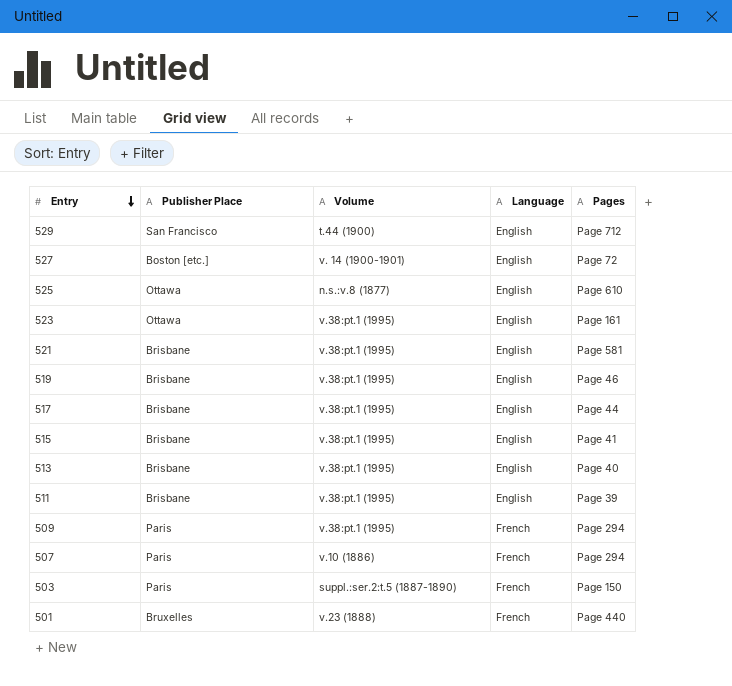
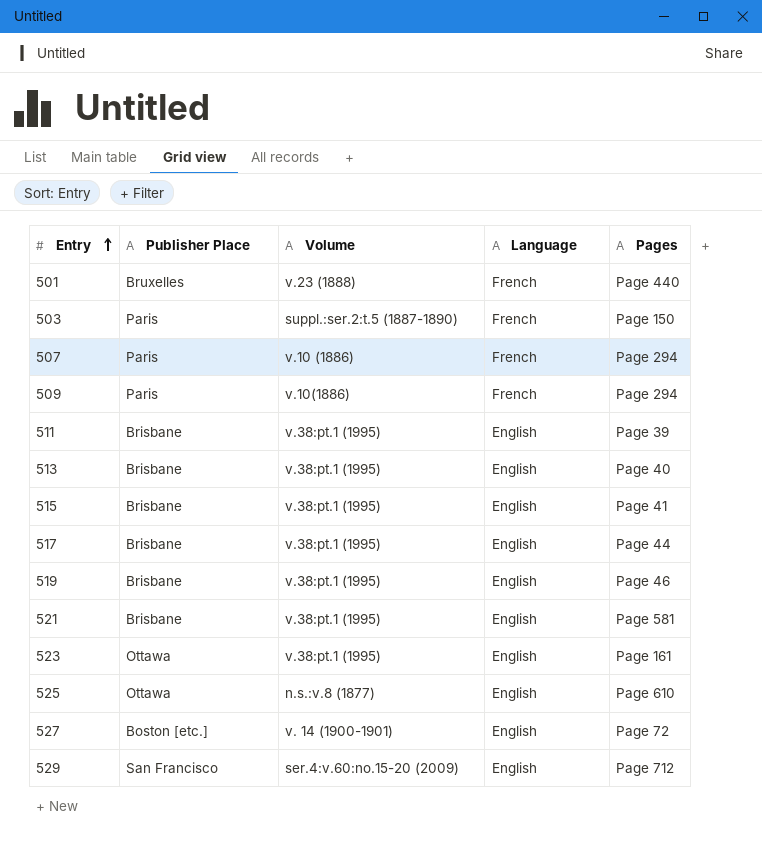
row order: Entry descending -> Entry ascending
509 | Volume: v.38:pt.1 (1995) -> v.10(1886)
529 | Volume: t.44 (1900) -> ser.4:v.60:no.15-20 (2009)

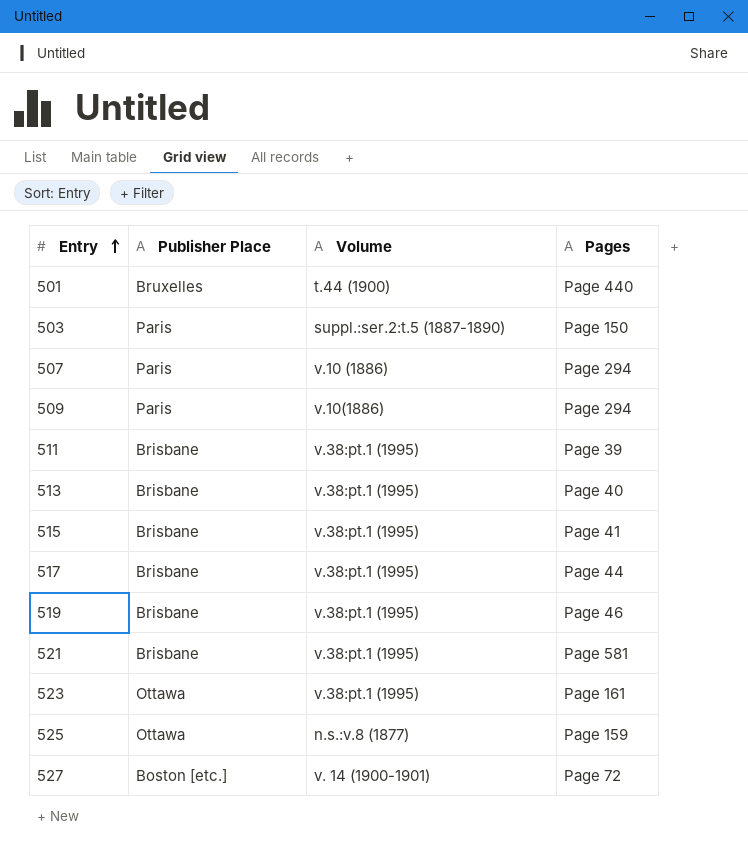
column Language | position: 4 -> none
row 529: San Francisco | ser.4:v.60:no.15-20 (2009) | English | Page 712 -> none
501 | Volume: v.23 (1888) -> t.44 (1900)
525 | Pages: Page 610 -> Page 159

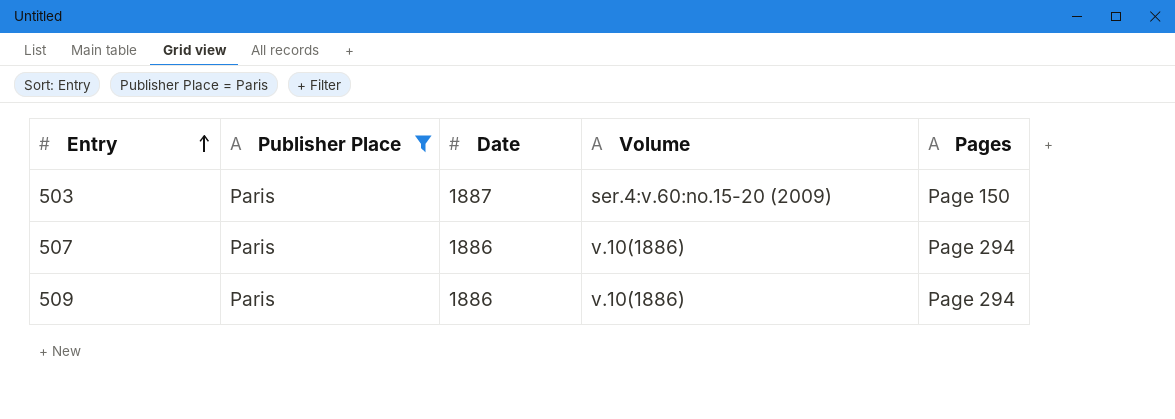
filter: none -> Publisher Place = Paris
column Date | position: none -> 3
503 | Volume: suppl.:ser.2:t.5 (1887-1890) -> ser.4:v.60:no.15-20 (2009)
507 | Volume: v.10 (1886) -> v.10(1886)

